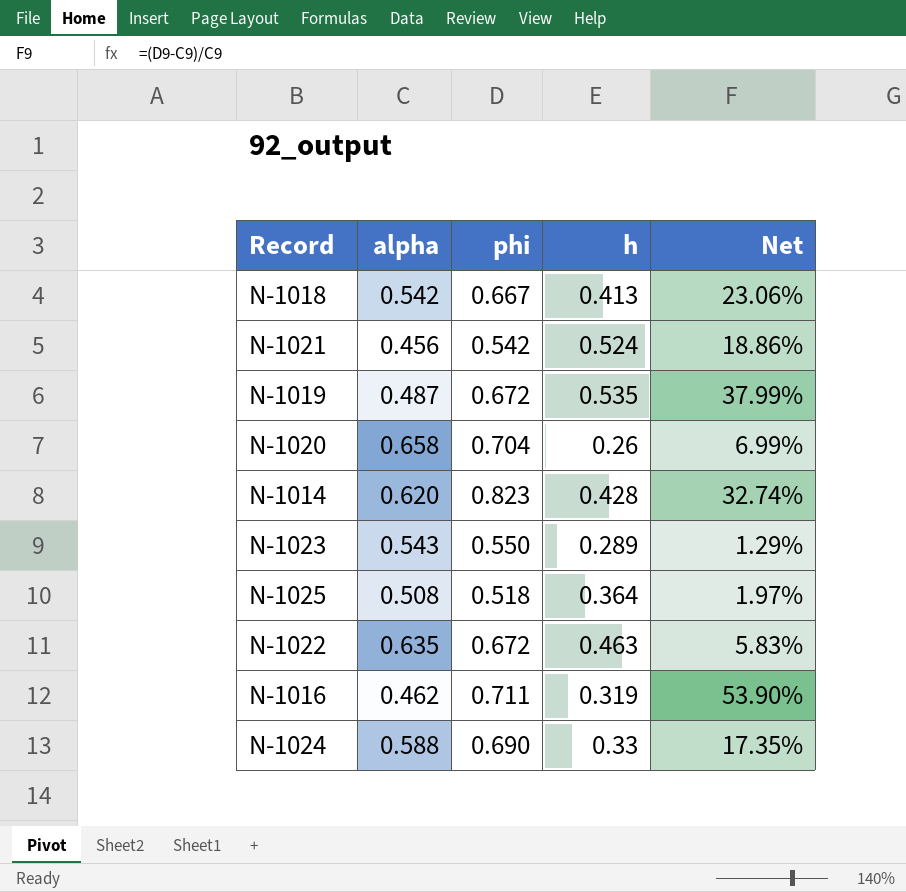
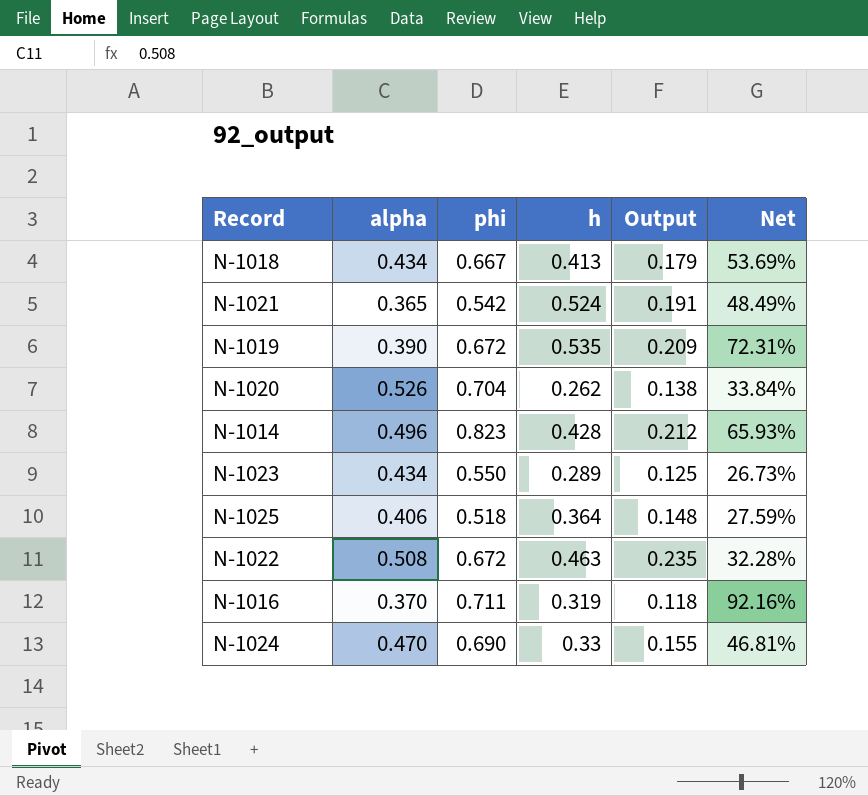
column Output | formula: none -> [alpha] * [h]
N-1018 | alpha: 0.542 -> 0.434
N-1018 | Net: 23.06% -> 53.69%
N-1021 | alpha: 0.456 -> 0.365
N-1021 | Net: 18.86% -> 48.49%
N-1019 | alpha: 0.487 -> 0.390
N-1019 | Net: 37.99% -> 72.31%
N-1020 | alpha: 0.658 -> 0.526
N-1020 | h: 0.26 -> 0.262
N-1020 | Net: 6.99% -> 33.84%
N-1014 | alpha: 0.620 -> 0.496
N-1014 | Net: 32.74% -> 65.93%
N-1023 | alpha: 0.543 -> 0.434
N-1023 | Net: 1.29% -> 26.73%
N-1025 | alpha: 0.508 -> 0.406
N-1025 | Net: 1.97% -> 27.59%
N-1022 | alpha: 0.635 -> 0.508
N-1022 | Net: 5.83% -> 32.28%
N-1016 | alpha: 0.462 -> 0.370
N-1016 | Net: 53.90% -> 92.16%
N-1024 | alpha: 0.588 -> 0.470
N-1024 | Net: 17.35% -> 46.81%

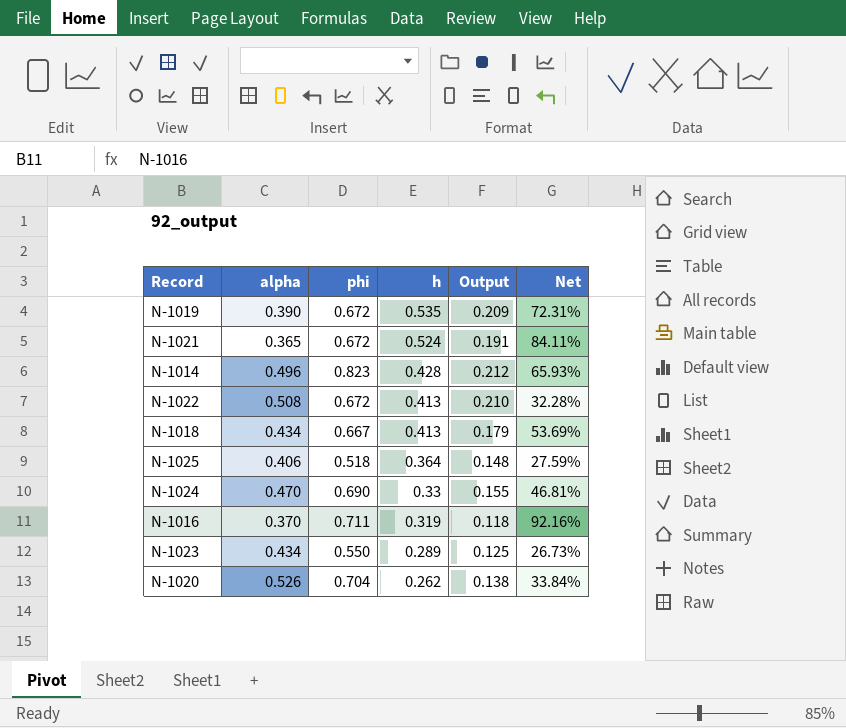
row order: none -> h descending
N-1021 | phi: 0.542 -> 0.672
N-1021 | Net: 48.49% -> 84.11%
N-1022 | h: 0.463 -> 0.413
N-1022 | Output: 0.235 -> 0.210

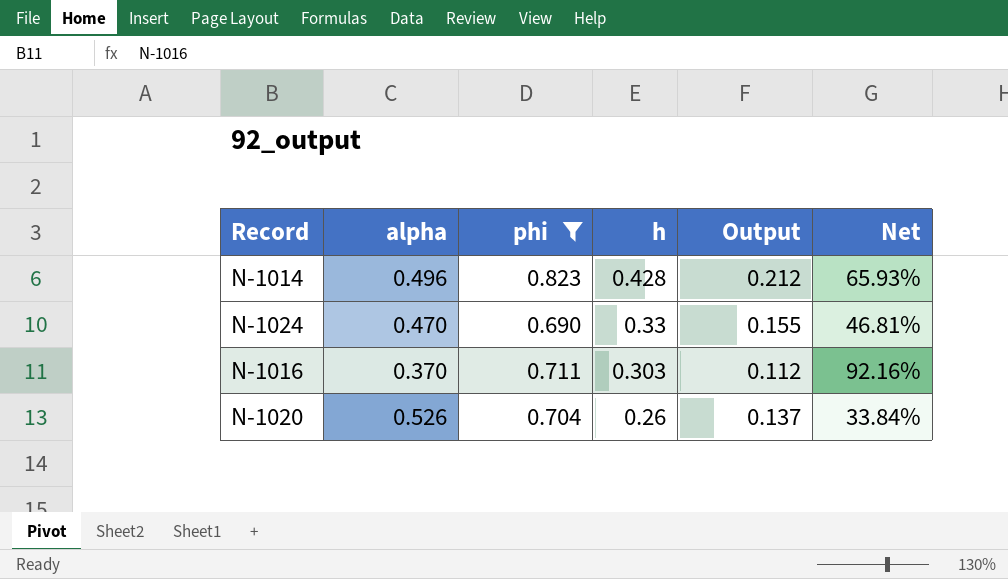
filter: none -> phi >= 0.690
N-1016 | h: 0.319 -> 0.303
N-1016 | Output: 0.118 -> 0.112
N-1020 | h: 0.262 -> 0.26
N-1020 | Output: 0.138 -> 0.137

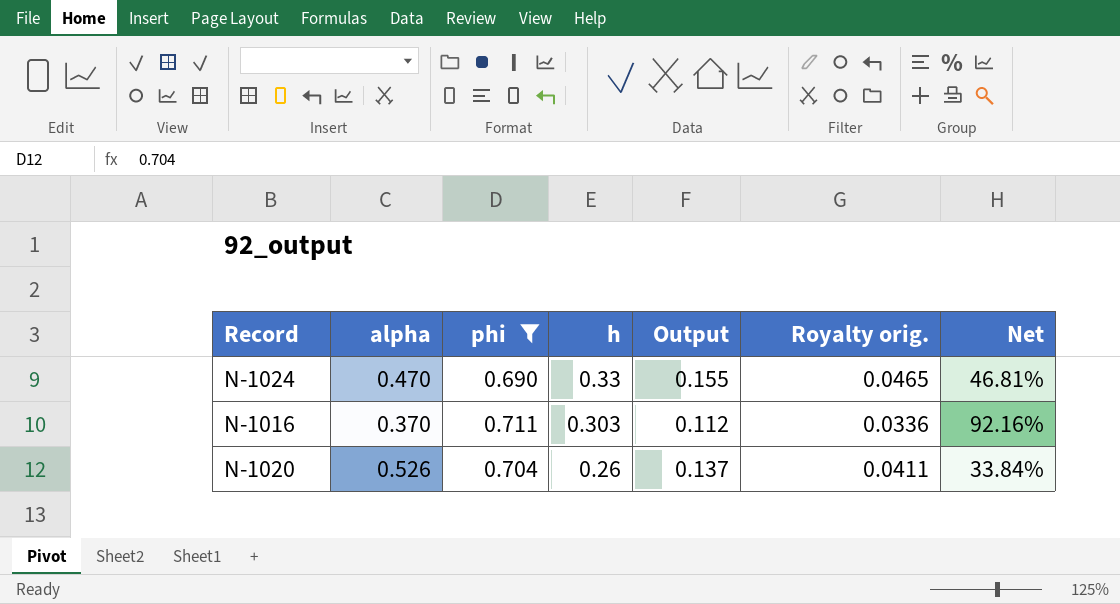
column Royalty orig. | formula: none -> [Output] * 0.3
row N-1014: 0.496 | 0.823 | 0.428 | 0.212 | 65.93% -> none

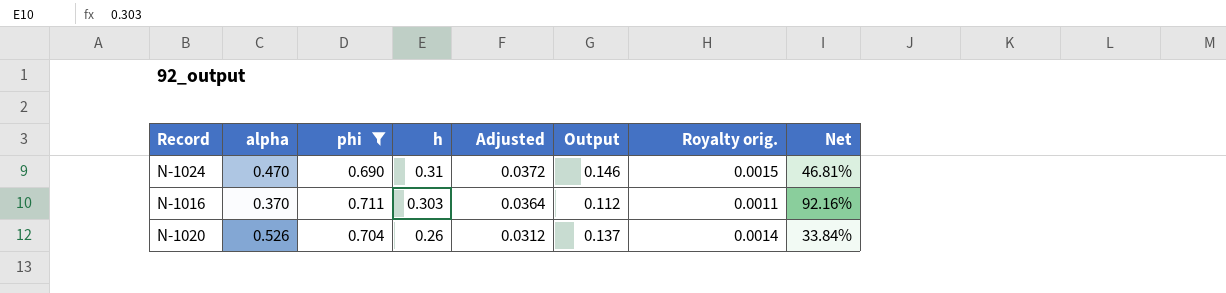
column Adjusted | formula: none -> [h] * 0.12
column Royalty orig. | formula: [Output] * 0.3 -> [Output] * 0.01
N-1024 | h: 0.33 -> 0.31
N-1024 | Output: 0.155 -> 0.146

